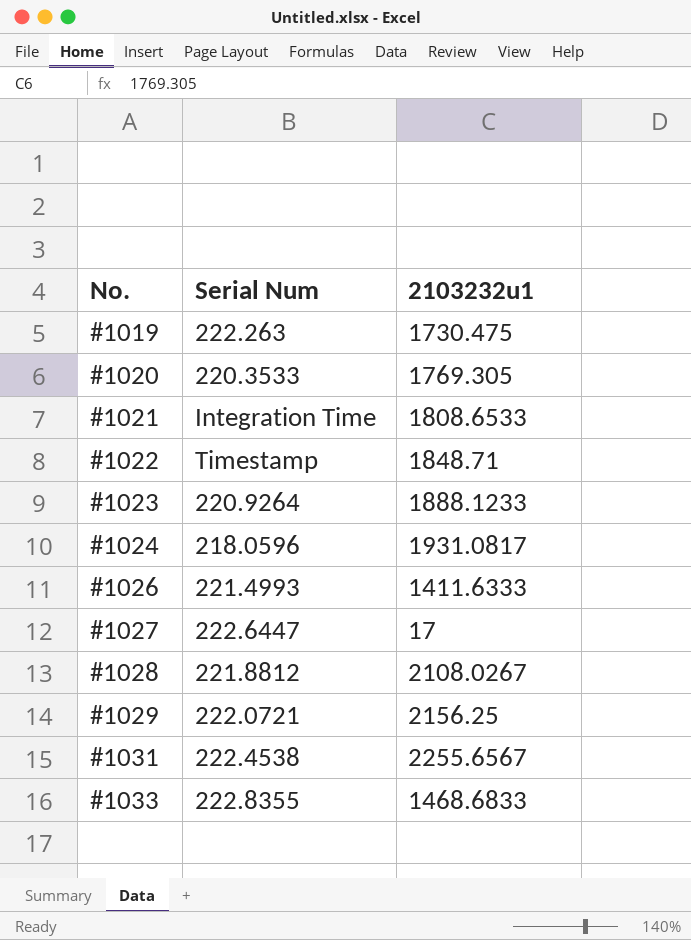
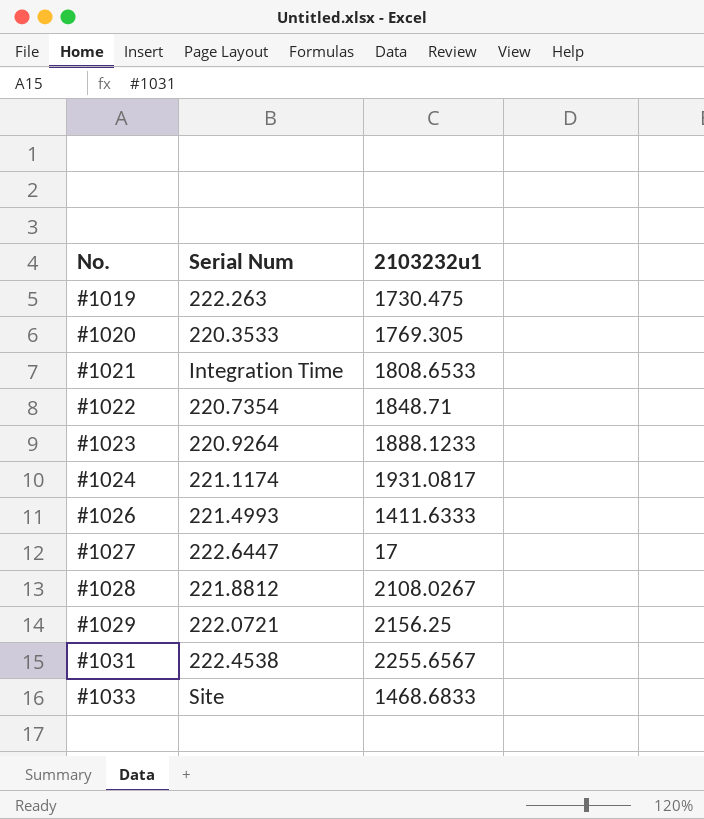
#1022 | Serial Num: Timestamp -> 220.7354
#1024 | Serial Num: 218.0596 -> 221.1174
#1033 | Serial Num: 222.8355 -> Site

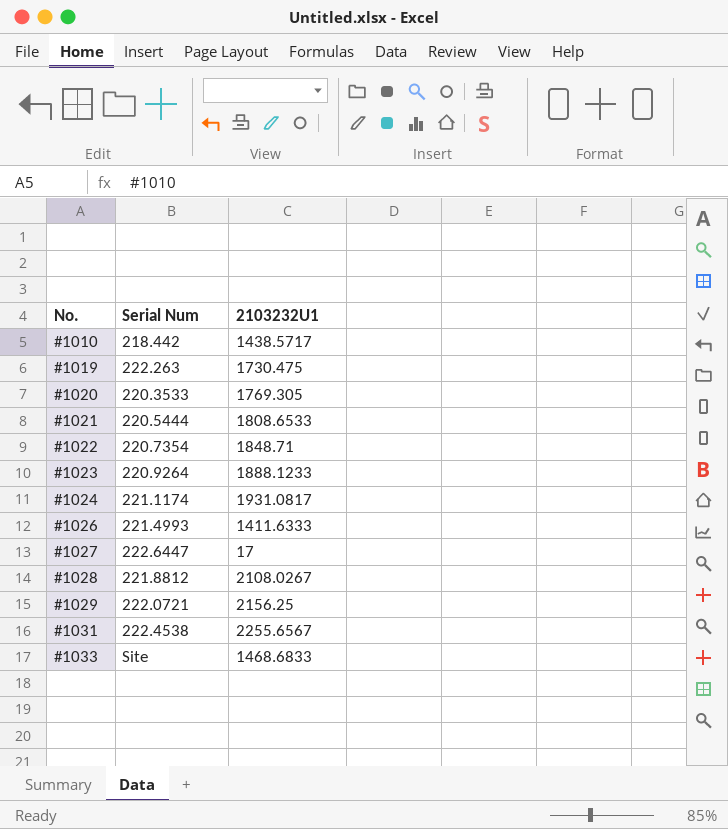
column name: 2103232u1 -> 2103232U1
row #1010: none -> 218.442 | 1438.5717
#1021 | Serial Num: Integration Time -> 220.5444

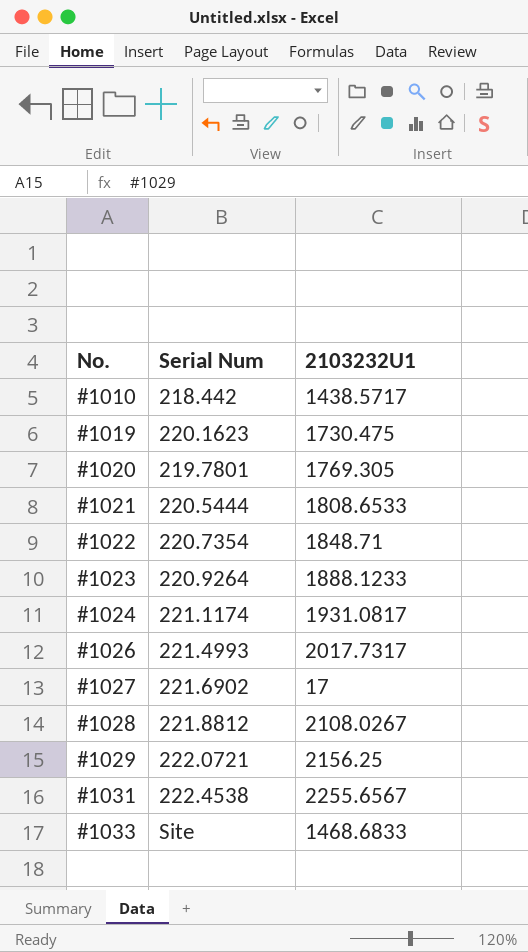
#1019 | Serial Num: 222.263 -> 220.1623
#1020 | Serial Num: 220.3533 -> 219.7801
#1026 | 2103232U1: 1411.6333 -> 2017.7317
#1027 | Serial Num: 222.6447 -> 221.6902

